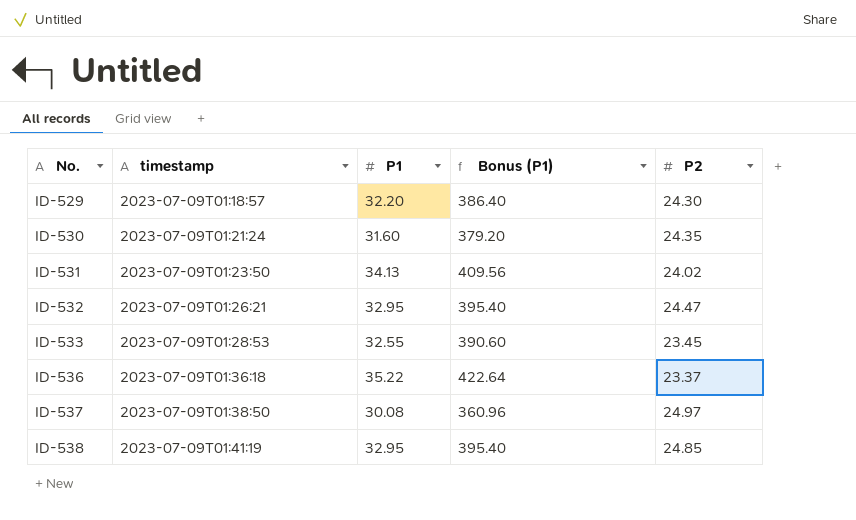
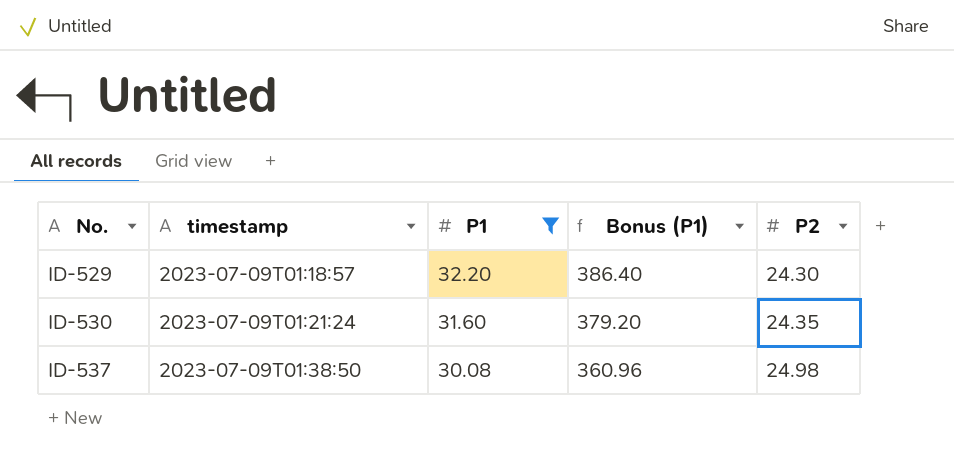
filter: none -> P1 <= 32.20
ID-537 | P2: 24.97 -> 24.98

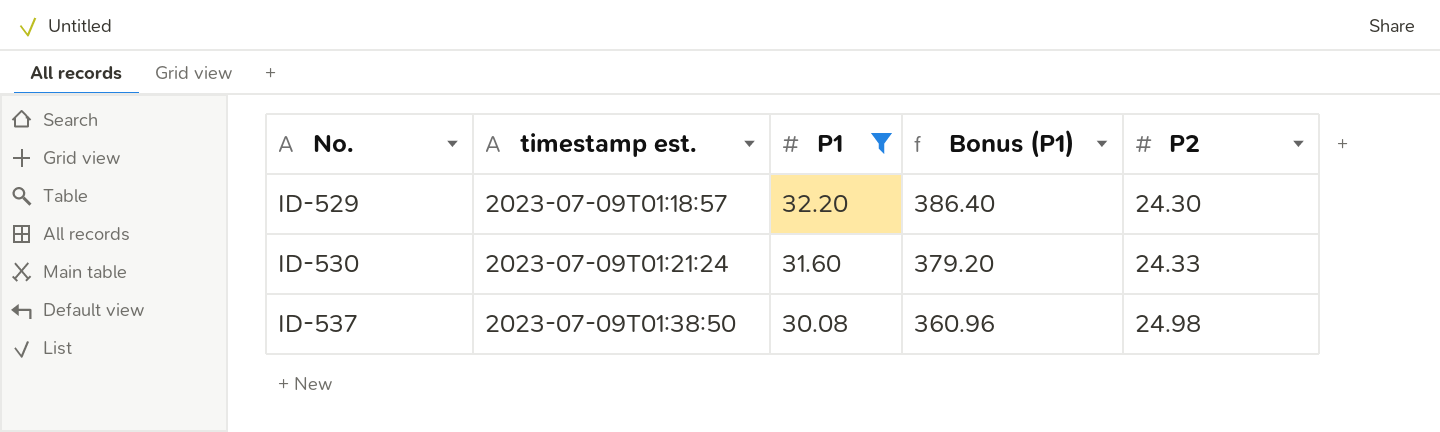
column name: timestamp -> timestamp est.
ID-530 | P2: 24.35 -> 24.33

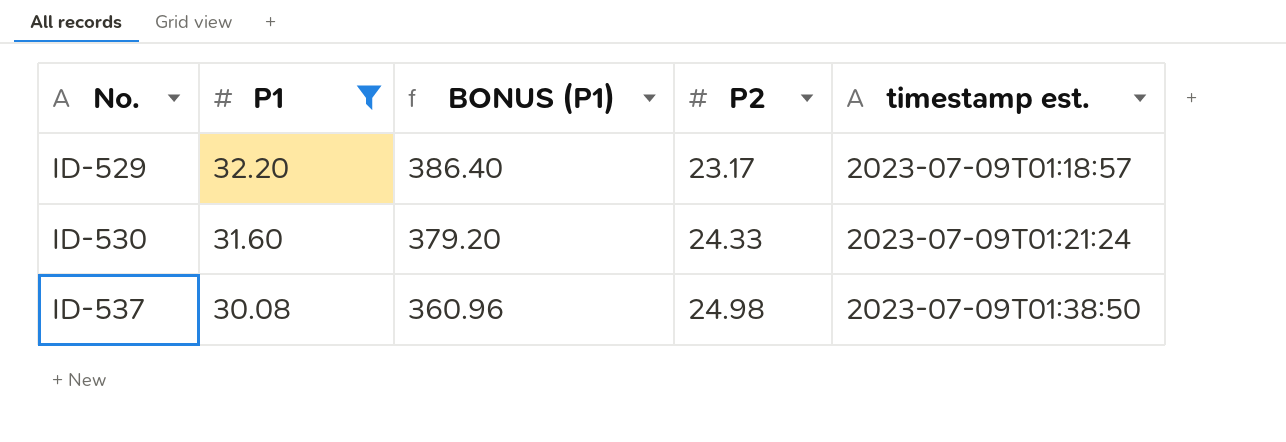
column name: Bonus (P1) -> BONUS (P1)
column timestamp est. | position: 2 -> 5
ID-529 | P2: 24.30 -> 23.17

